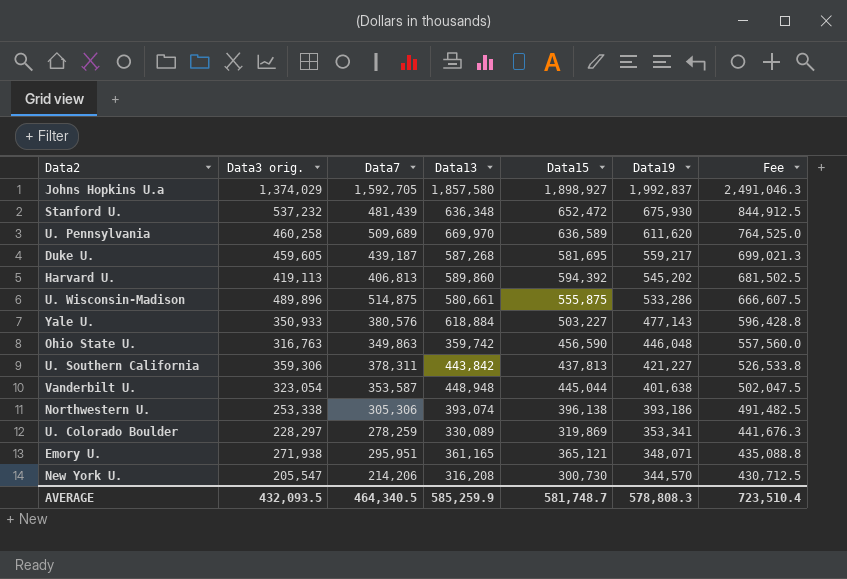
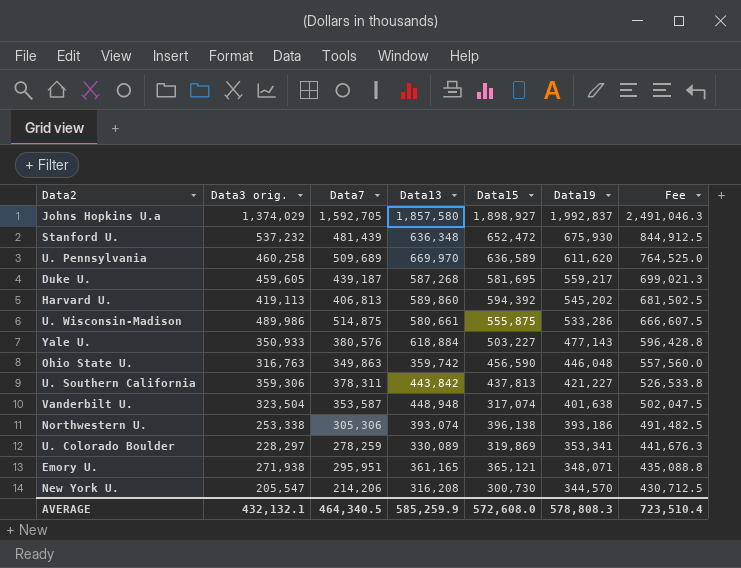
U. Wisconsin-Madison | Data3 orig.: 489,896 -> 489,986
Vanderbilt U. | Data3 orig.: 323,054 -> 323,504
Vanderbilt U. | Data15: 445,044 -> 317,074
AVERAGE | Data3 orig.: 432,093.5 -> 432,132.1
AVERAGE | Data15: 581,748.7 -> 572,608.0

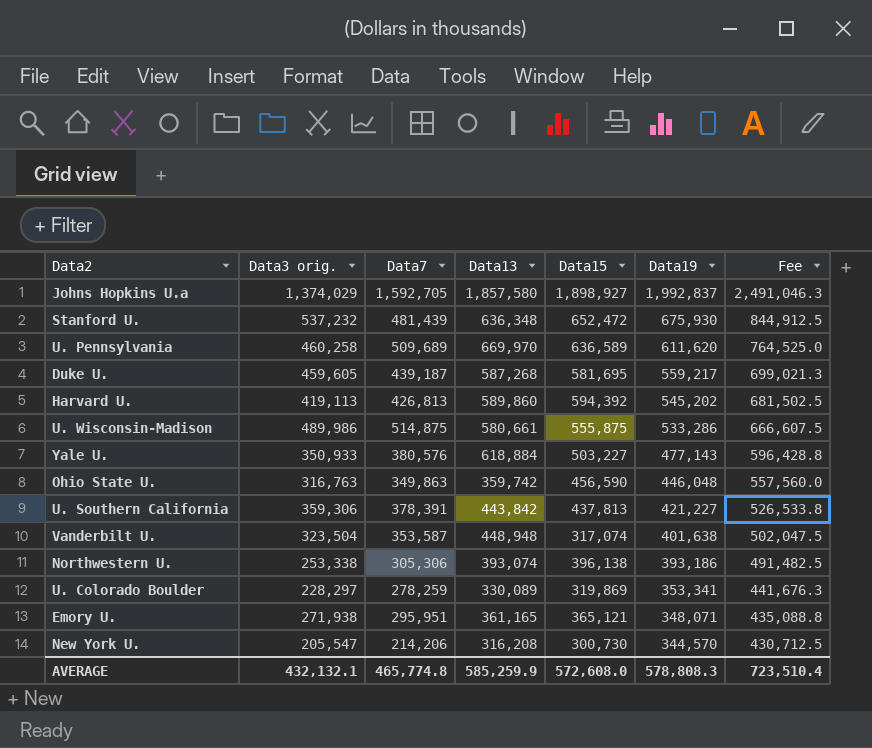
Harvard U. | Data7: 406,813 -> 426,813
U. Southern California | Data7: 378,311 -> 378,391
AVERAGE | Data7: 464,340.5 -> 465,774.8

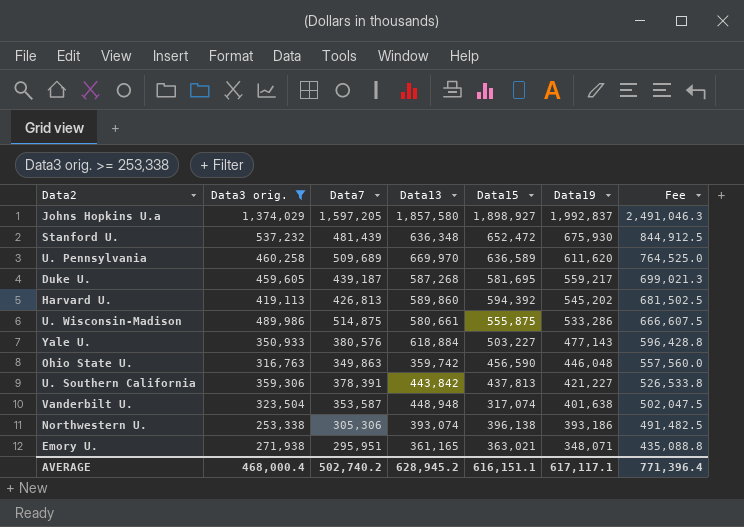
filter: none -> Data3 orig. >= 253,338
Johns Hopkins U.a | Data7: 1,592,705 -> 1,597,205
Emory U. | Data15: 365,121 -> 363,021
AVERAGE | Data3 orig.: 432,132.1 -> 468,000.4
AVERAGE | Data7: 465,774.8 -> 502,740.2
AVERAGE | Data13: 585,259.9 -> 628,945.2
AVERAGE | Data15: 572,608.0 -> 616,151.1
AVERAGE | Data19: 578,808.3 -> 617,117.1
AVERAGE | Fee: 723,510.4 -> 771,396.4

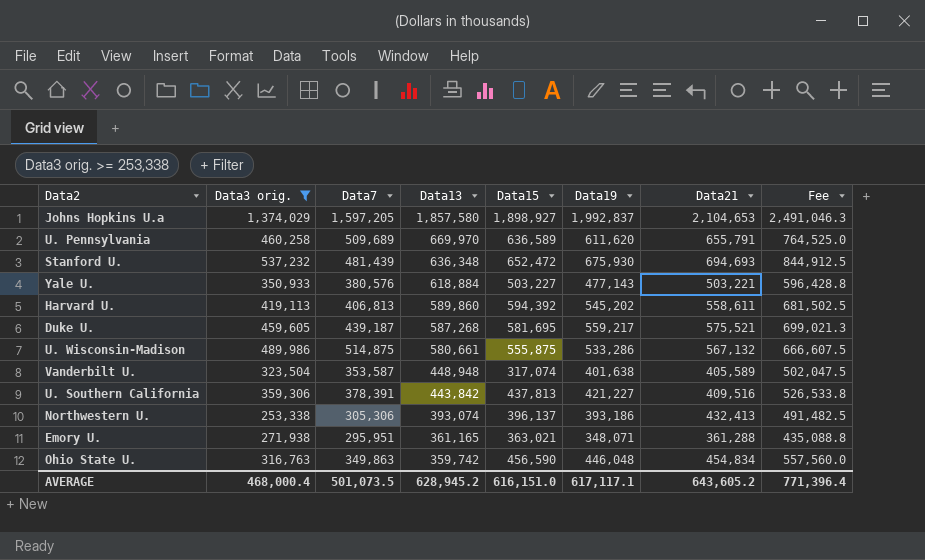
row order: Data19 descending -> Data13 descending
column Data21 | position: none -> 7
Harvard U. | Data7: 426,813 -> 406,813
Northwestern U. | Data15: 396,138 -> 396,137
AVERAGE | Data7: 502,740.2 -> 501,073.5
AVERAGE | Data15: 616,151.1 -> 616,151.0

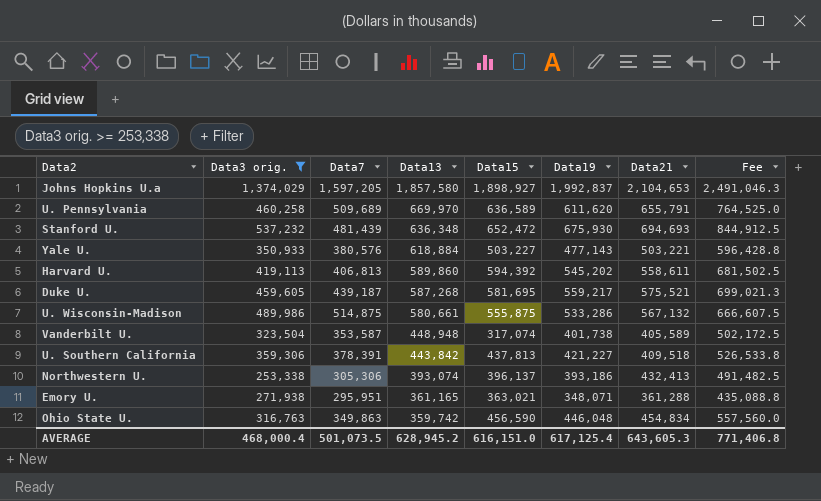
Vanderbilt U. | Data19: 401,638 -> 401,738
Vanderbilt U. | Fee: 502,047.5 -> 502,172.5
U. Southern California | Data21: 409,516 -> 409,518
AVERAGE | Data19: 617,117.1 -> 617,125.4
AVERAGE | Data21: 643,605.2 -> 643,605.3
AVERAGE | Fee: 771,396.4 -> 771,406.8

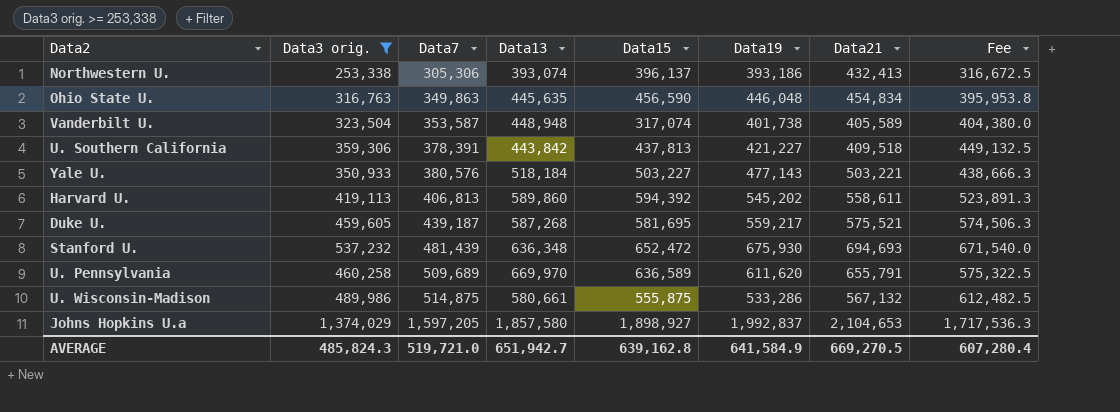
row order: Data13 descending -> Data7 ascending
column Fee | formula: [Data19] * 1.25 -> [Data3 orig.] * 1.25
row Emory U.: 271,938 | 295,951 | 361,165 | 363,021 | 348,071 | 361,288 | 435,088.8 -> none
Ohio State U. | Data13: 359,742 -> 445,635
Yale U. | Data13: 618,884 -> 518,184
AVERAGE | Data3 orig.: 468,000.4 -> 485,824.3
AVERAGE | Data7: 501,073.5 -> 519,721.0
AVERAGE | Data13: 628,945.2 -> 651,942.7
AVERAGE | Data15: 616,151.0 -> 639,162.8
AVERAGE | Data19: 617,125.4 -> 641,584.9
AVERAGE | Data21: 643,605.3 -> 669,270.5
AVERAGE | Fee: 771,406.8 -> 607,280.4

